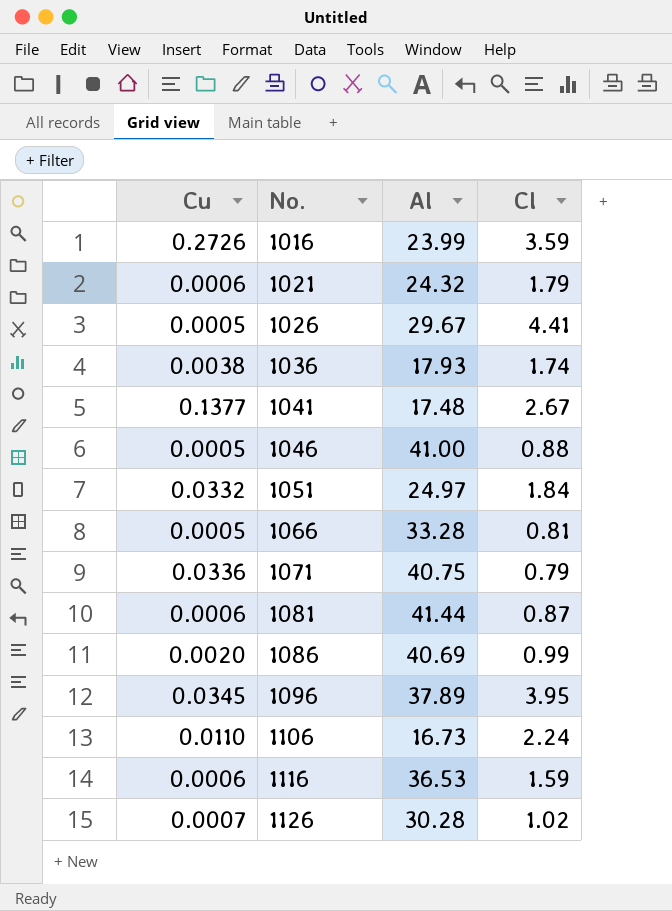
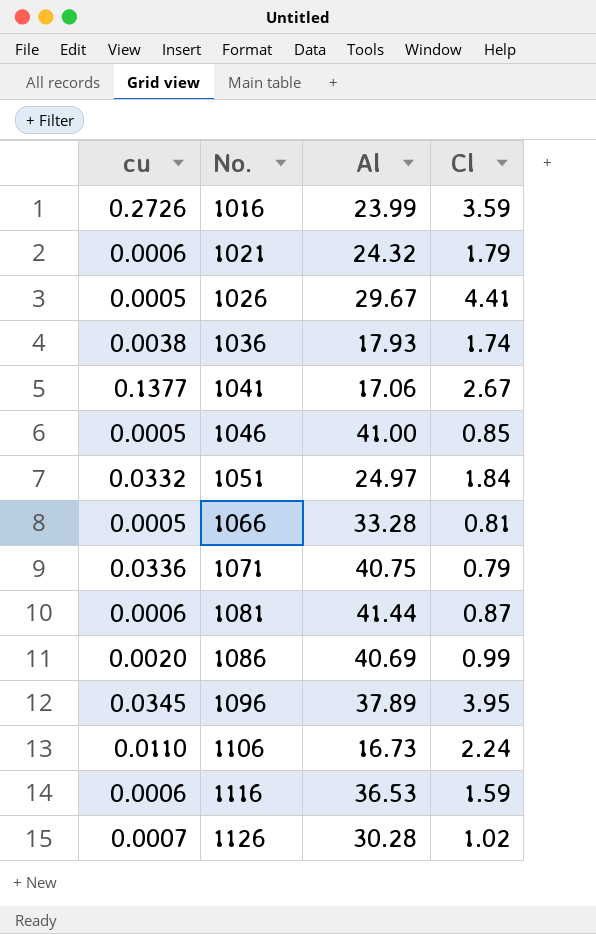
column name: Cu -> cu
1041 | Al: 17.48 -> 17.06
1046 | Cl: 0.88 -> 0.85

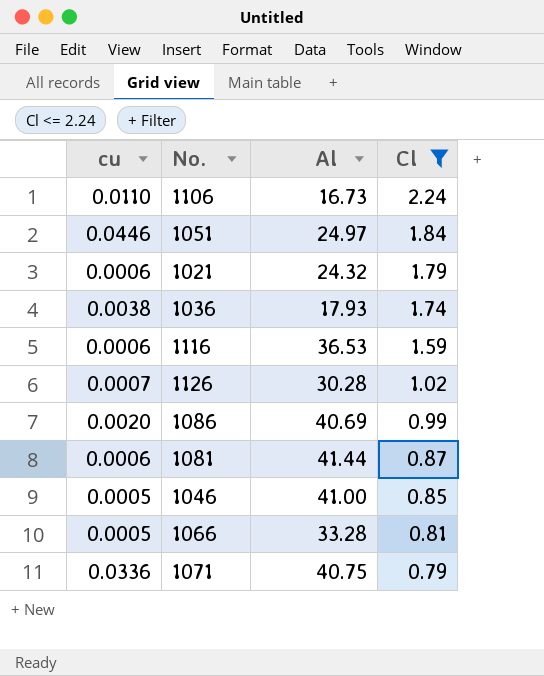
filter: none -> Cl <= 2.24
row order: No. ascending -> Cl descending
1051 | cu: 0.0332 -> 0.0446

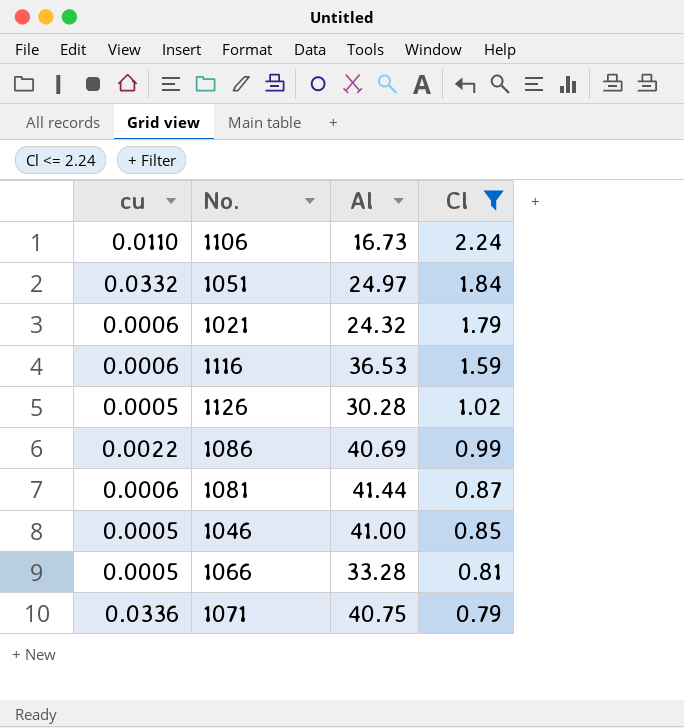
row 1036: 0.0038 | 17.93 | 1.74 -> none
1051 | cu: 0.0446 -> 0.0332
1126 | cu: 0.0007 -> 0.0005
1086 | cu: 0.0020 -> 0.0022

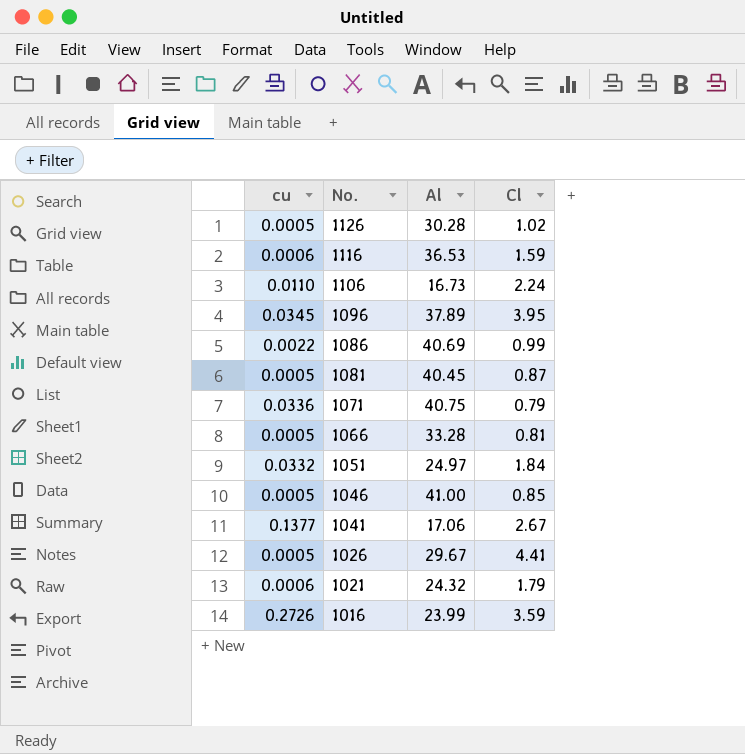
filter: Cl <= 2.24 -> none
row order: Cl descending -> No. descending
1081 | cu: 0.0006 -> 0.0005
1081 | Al: 41.44 -> 40.45

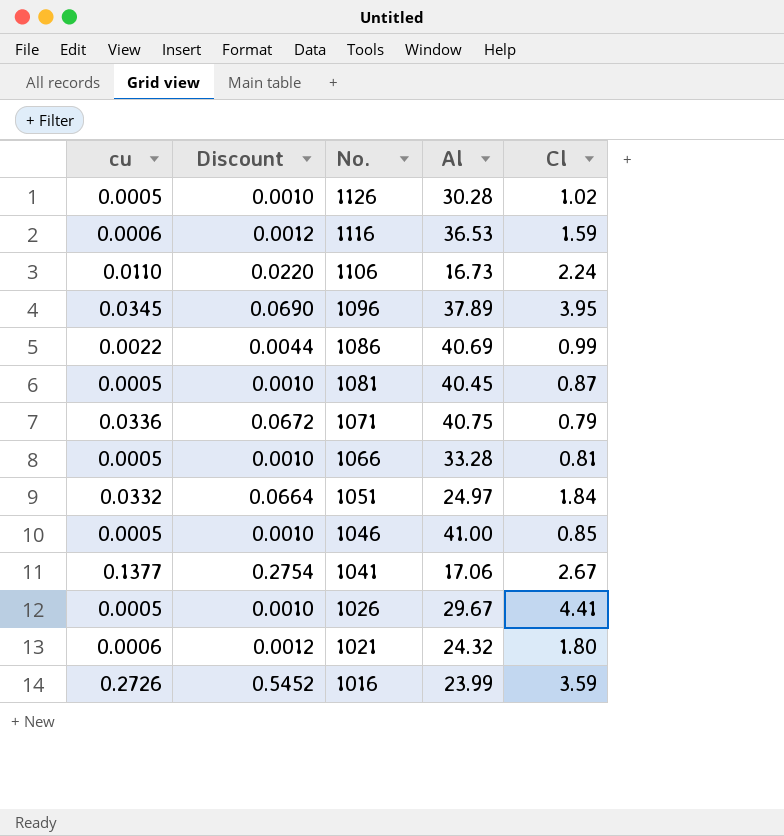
column Discount | formula: none -> [cu] * 2
1021 | Cl: 1.79 -> 1.80

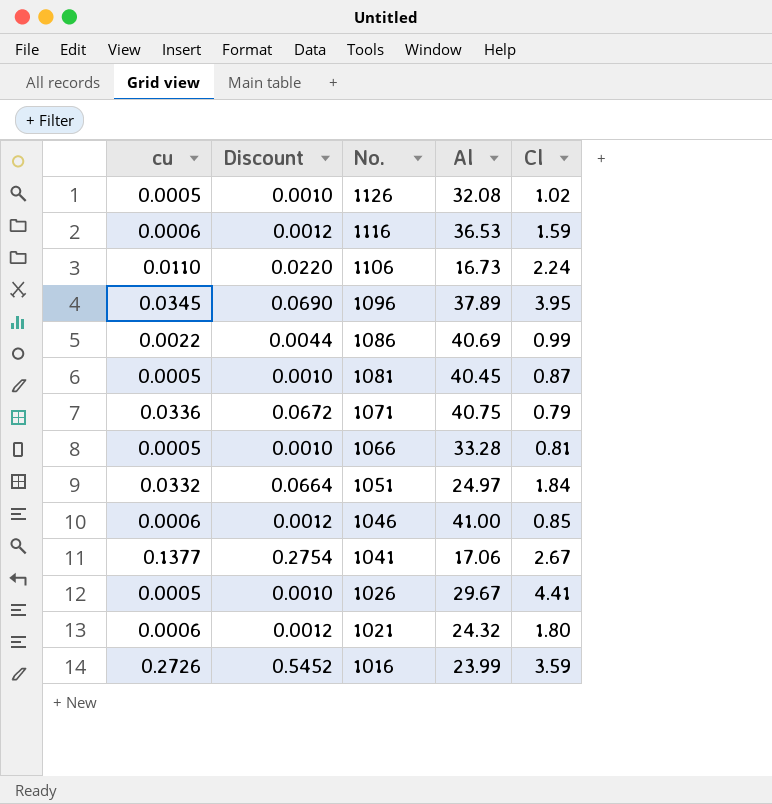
1126 | Al: 30.28 -> 32.08
1046 | cu: 0.0005 -> 0.0006
1046 | Discount: 0.0010 -> 0.0012

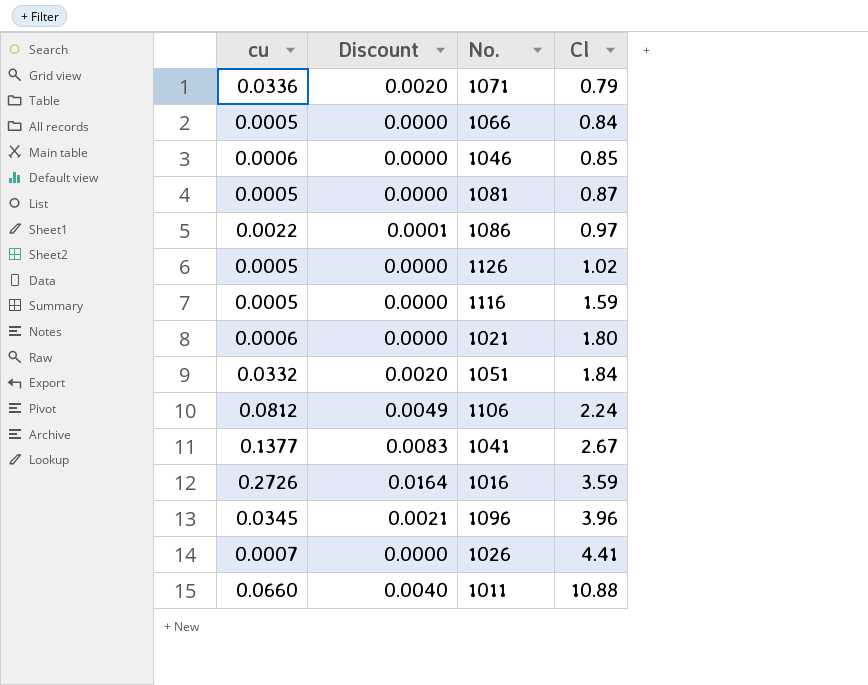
row order: No. descending -> Cl ascending
column Al | position: 4 -> none
column Discount | formula: [cu] * 2 -> [cu] * 0.06
1066 | Cl: 0.81 -> 0.84
1086 | Cl: 0.99 -> 0.97
1116 | cu: 0.0006 -> 0.0005
1106 | cu: 0.0110 -> 0.0812
1096 | Cl: 3.95 -> 3.96
1026 | cu: 0.0005 -> 0.0007
row 1011: none -> 0.0660 | 0.0040 | 10.88

